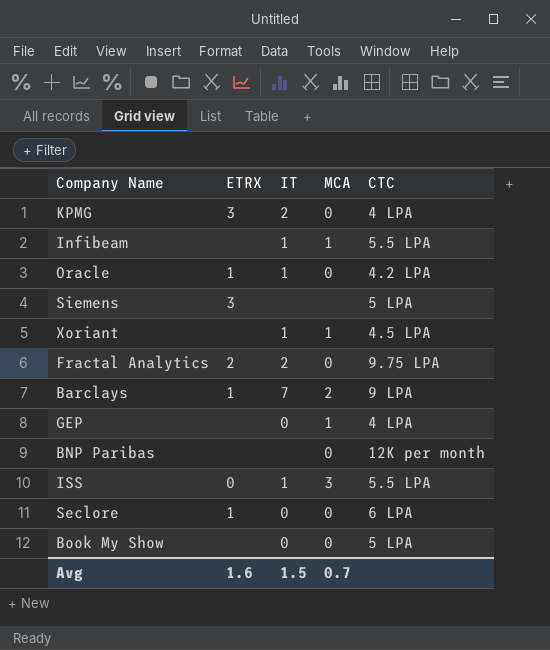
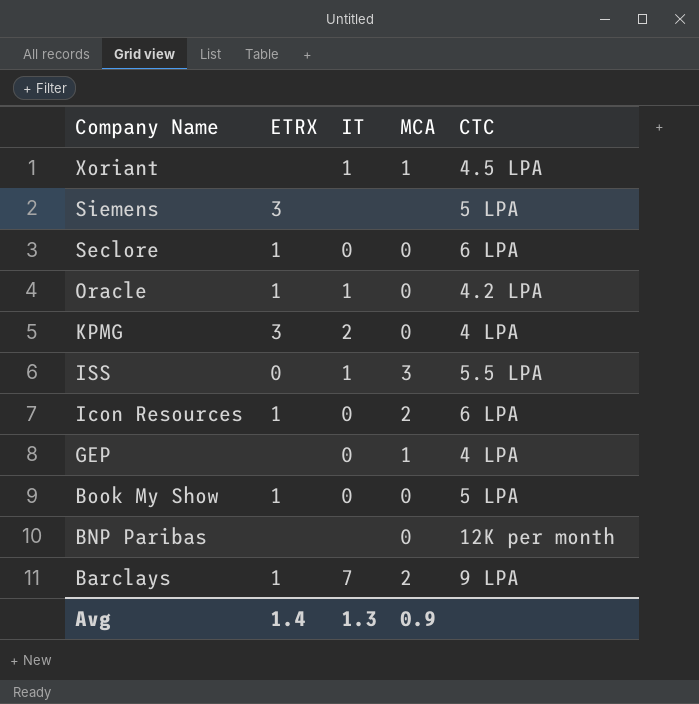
row order: none -> Company Name descending
row Infibeam: none | 1 | 1 | 5.5 LPA -> none
row Fractal Analytics: 2 | 2 | 0 | 9.75 LPA -> none
row Icon Resources: none -> 1 | 0 | 2 | 6 LPA
Book My Show | ETRX: none -> 1
Avg | ETRX: 1.6 -> 1.4
Avg | IT: 1.5 -> 1.3
Avg | MCA: 0.7 -> 0.9

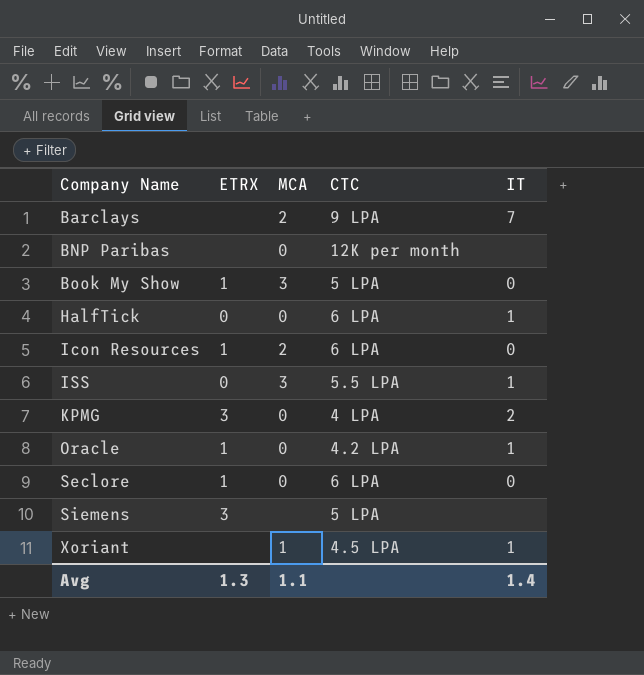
row order: Company Name descending -> Company Name ascending
column IT | position: 3 -> 5
row GEP: none | 0 | 1 | 4 LPA -> none
Barclays | ETRX: 1 -> none
Book My Show | MCA: 0 -> 3
row HalfTick: none -> 0 | 0 | 6 LPA | 1
Avg | ETRX: 1.4 -> 1.3
Avg | MCA: 0.9 -> 1.1
Avg | IT: 1.3 -> 1.4

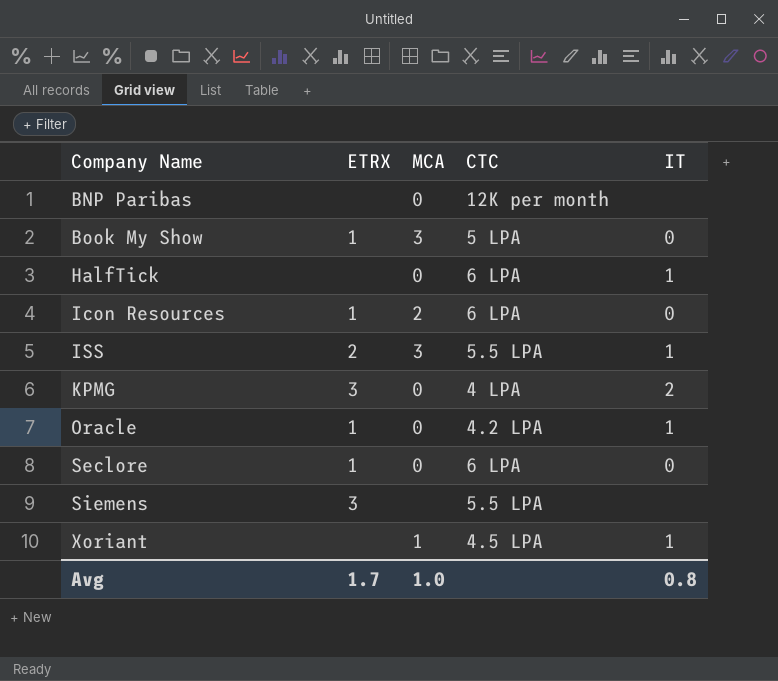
row Barclays: none | 2 | 9 LPA | 7 -> none
HalfTick | ETRX: 0 -> none
ISS | ETRX: 0 -> 2
Siemens | CTC: 5 LPA -> 5.5 LPA
Avg | ETRX: 1.3 -> 1.7
Avg | MCA: 1.1 -> 1.0
Avg | IT: 1.4 -> 0.8

